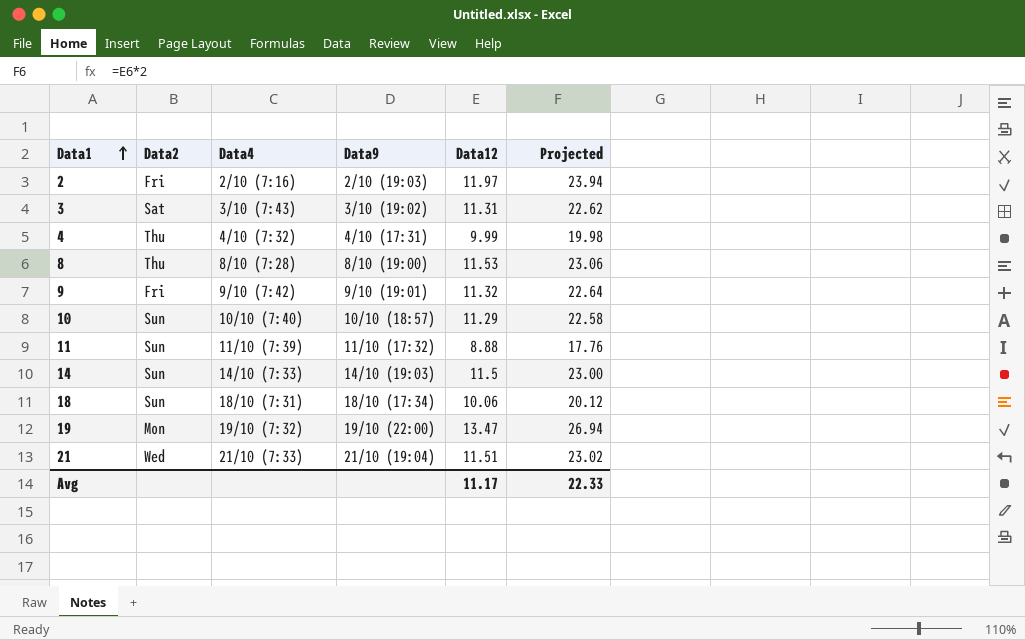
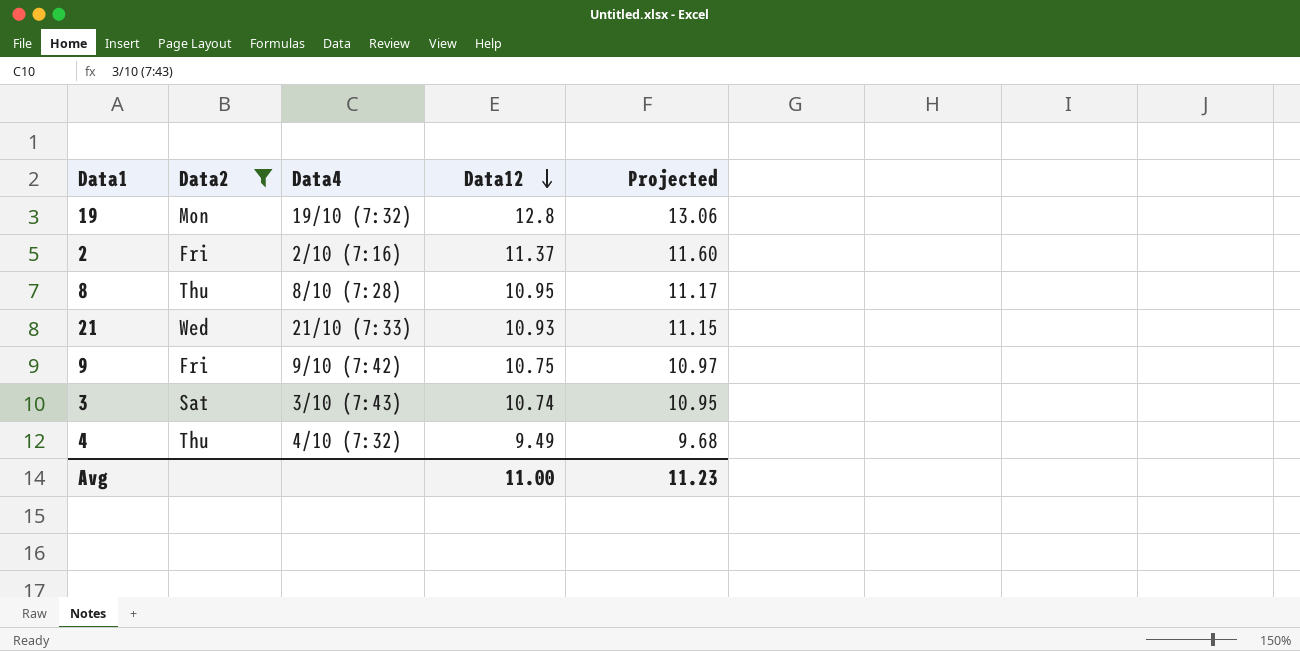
filter: none -> Data2 != Sun
row order: Data1 ascending -> Data12 descending
column Data9 | position: 4 -> none
column Projected | formula: [Data12] * 2 -> [Data12] * 1.02
19 | Data12: 13.47 -> 12.8
2 | Data12: 11.97 -> 11.37
8 | Data12: 11.53 -> 10.95
21 | Data12: 11.51 -> 10.93
9 | Data12: 11.32 -> 10.75
3 | Data12: 11.31 -> 10.74
4 | Data12: 9.99 -> 9.49
Avg | Data12: 11.17 -> 11.00
Avg | Projected: 22.33 -> 11.23

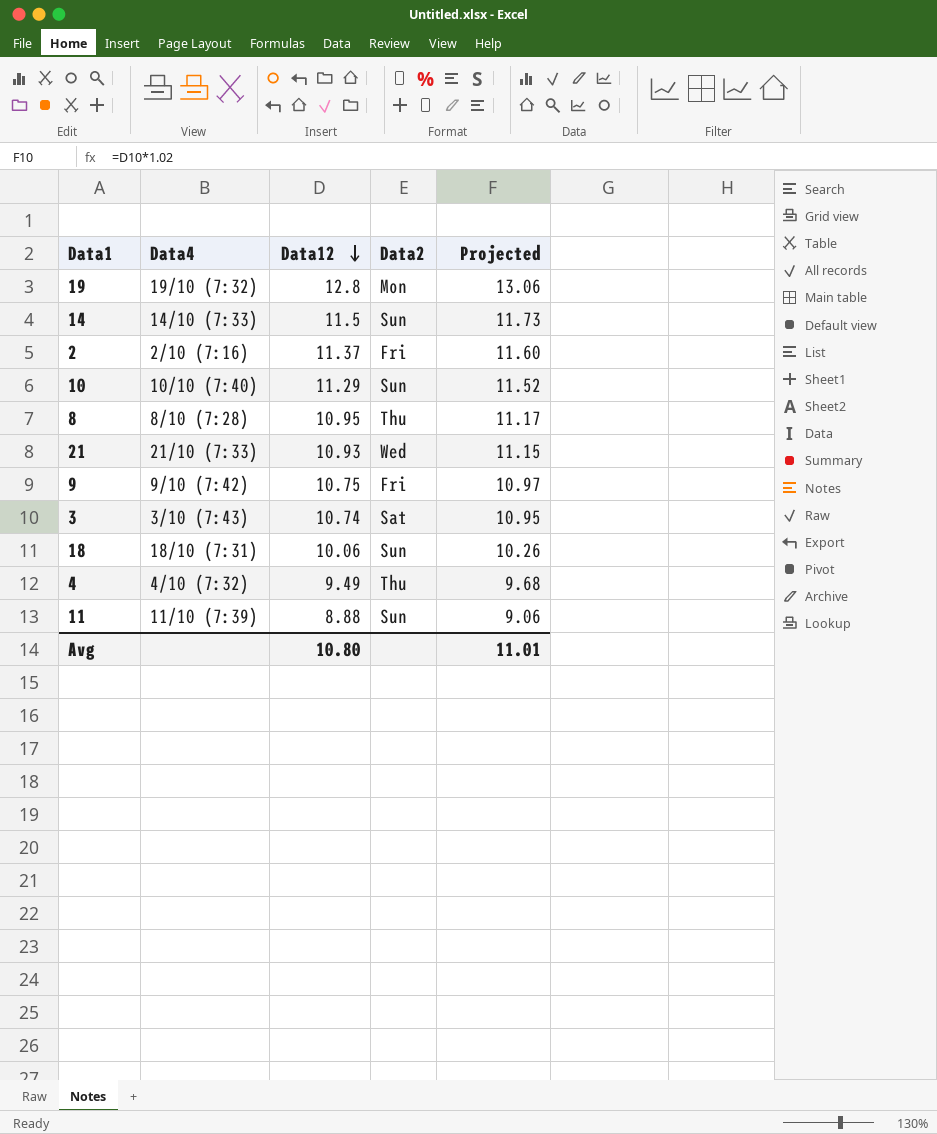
filter: Data2 != Sun -> none
column Data2 | position: 2 -> 4
Avg | Data12: 11.00 -> 10.80
Avg | Projected: 11.23 -> 11.01

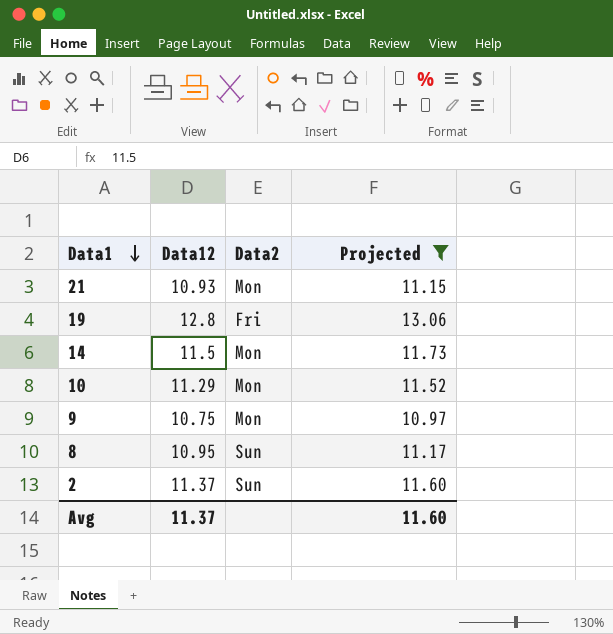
filter: none -> Projected >= 10.97
row order: Data12 descending -> Data1 descending
column Data4 | position: 2 -> none
21 | Data2: Wed -> Mon
19 | Data2: Mon -> Fri
14 | Data2: Sun -> Mon
10 | Data2: Sun -> Mon
9 | Data2: Fri -> Mon
8 | Data2: Thu -> Sun
2 | Data2: Fri -> Sun
Avg | Data12: 10.80 -> 11.37
Avg | Projected: 11.01 -> 11.60

